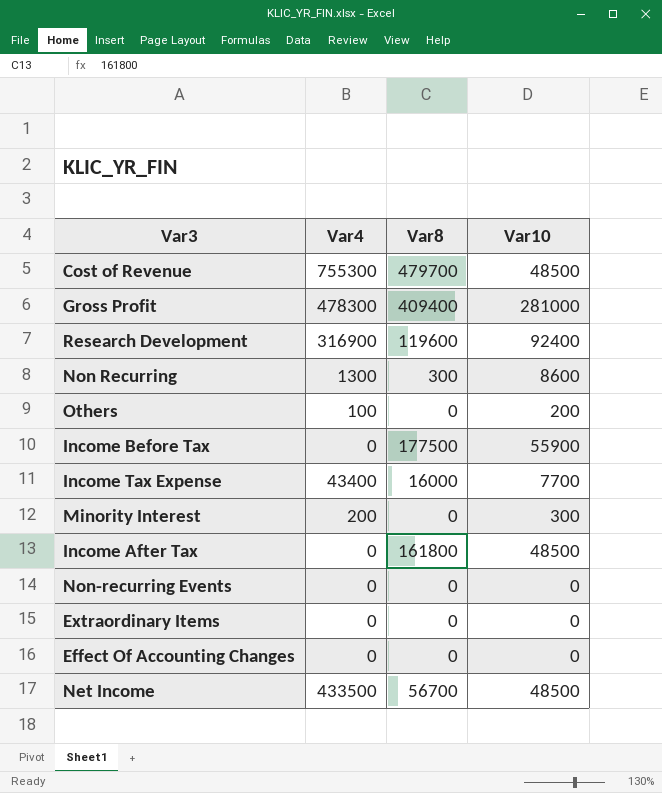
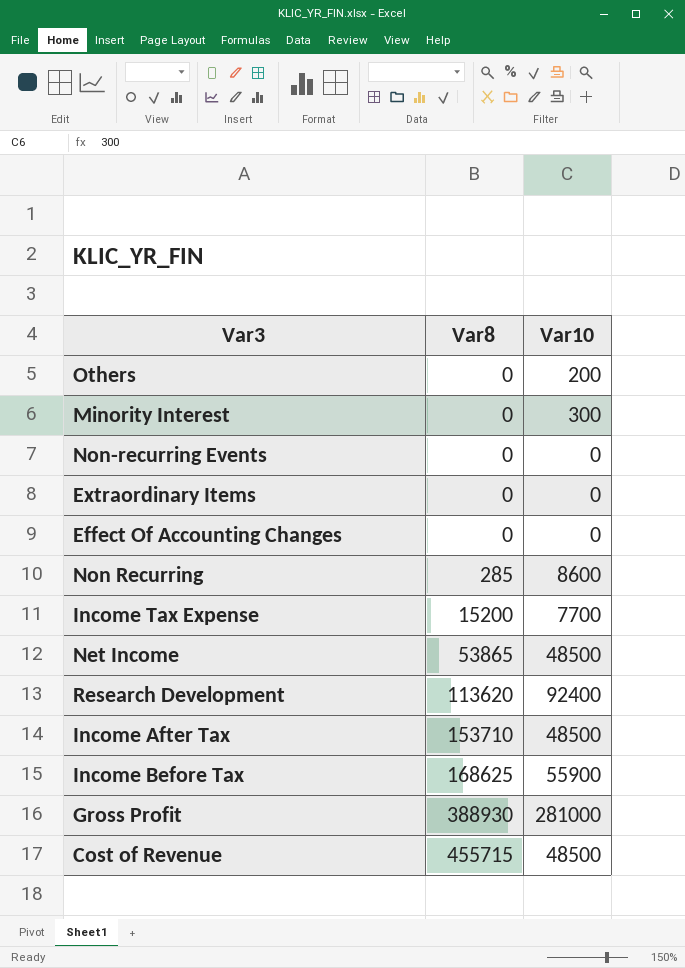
row order: none -> Var8 ascending
column Var4 | position: 2 -> none
Non Recurring | Var8: 300 -> 285
Income Tax Expense | Var8: 16000 -> 15200
Net Income | Var8: 56700 -> 53865
Research Development | Var8: 119600 -> 113620
Income After Tax | Var8: 161800 -> 153710
Income Before Tax | Var8: 177500 -> 168625
Gross Profit | Var8: 409400 -> 388930
Cost of Revenue | Var8: 479700 -> 455715

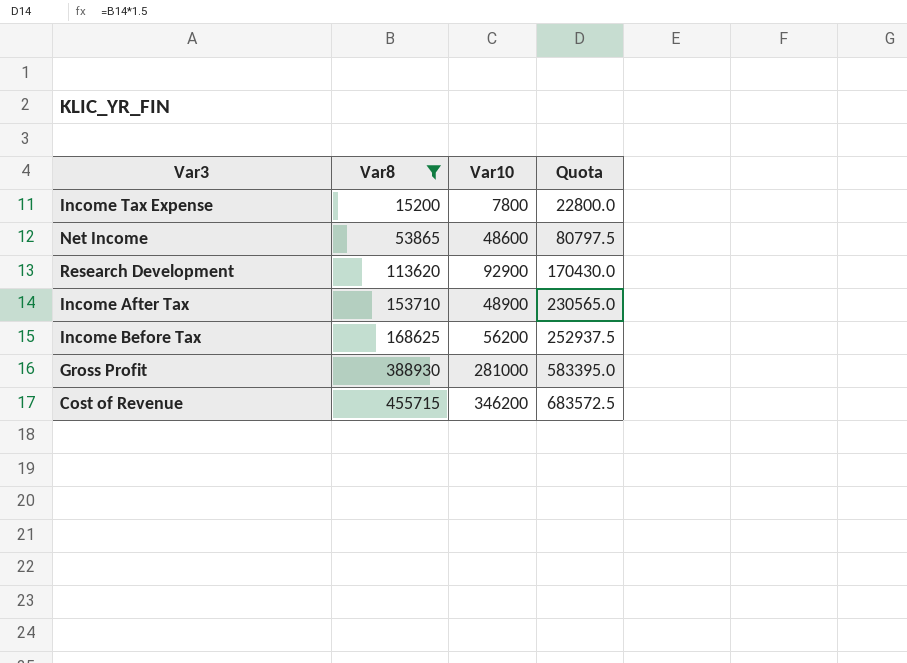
filter: none -> Var8 >= 15200
column Quota | formula: none -> [Var8] * 1.5
Income Tax Expense | Var10: 7700 -> 7800
Net Income | Var10: 48500 -> 48600
Research Development | Var10: 92400 -> 92900
Income After Tax | Var10: 48500 -> 48900
Income Before Tax | Var10: 55900 -> 56200
Cost of Revenue | Var10: 48500 -> 346200

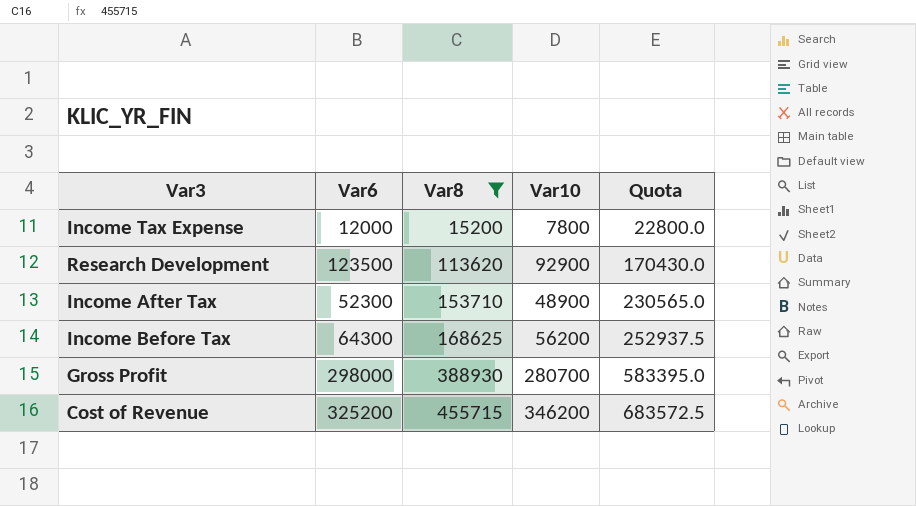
column Var6 | position: none -> 2
row Net Income: 53865 | 48600 | 80797.5 -> none
Gross Profit | Var10: 281000 -> 280700

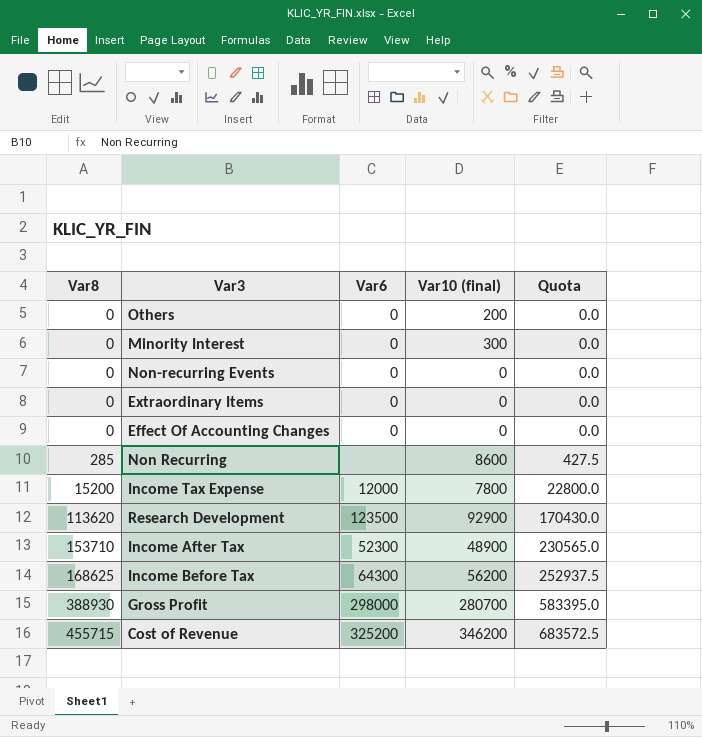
filter: Var8 >= 15200 -> none
column Var8 | position: 3 -> 1
column name: Var10 -> Var10 (final)

